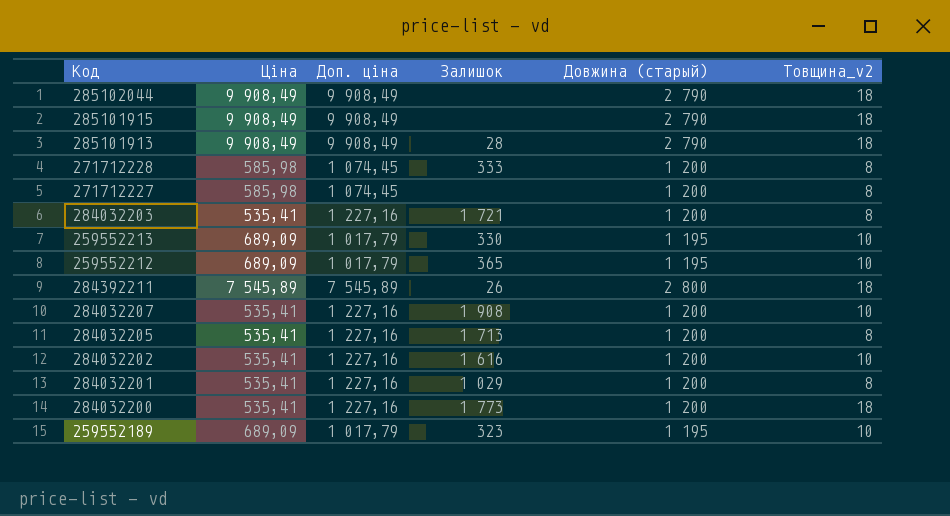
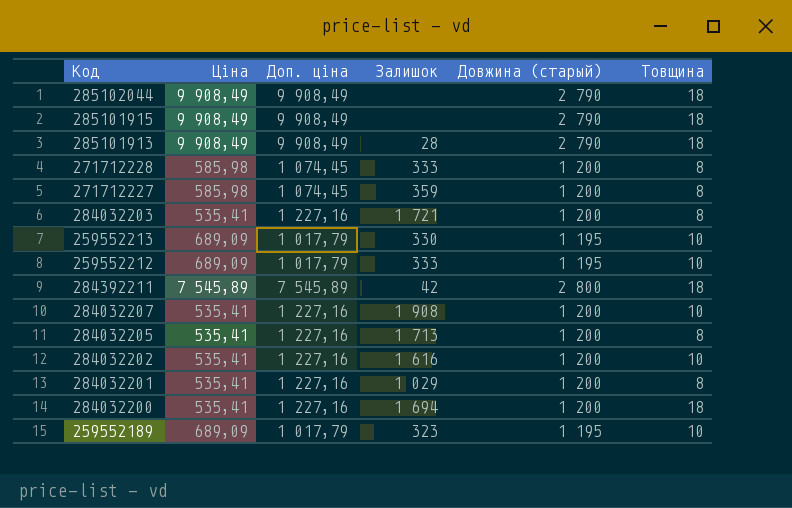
column name: Товщина_v2 -> Товщина
271712227 | Залишок: none -> 359
259552212 | Залишок: 365 -> 333
284392211 | Залишок: 26 -> 42
284032200 | Залишок: 1 773 -> 1 694

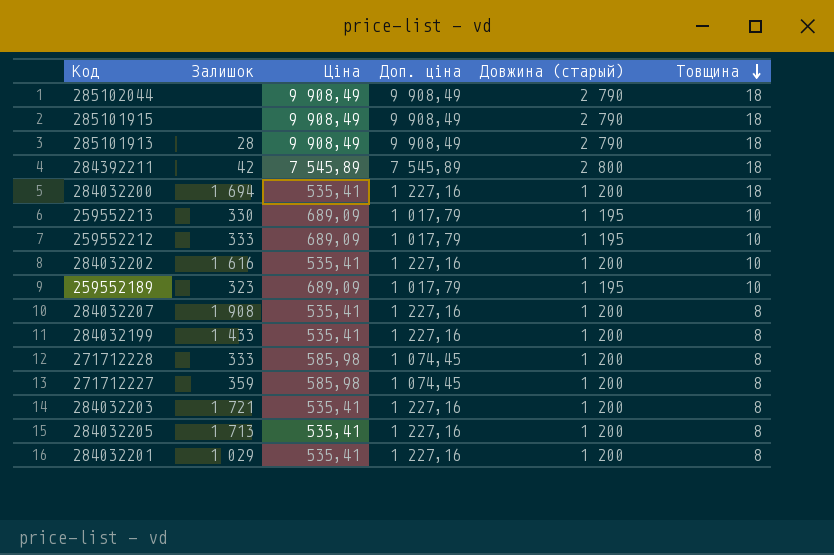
row order: none -> Товщина descending
column Залишок | position: 4 -> 2
284032207 | Товщина: 10 -> 8
row 284032199: none -> 1 433 | 535,41 | 1 227,16 | 1 200 | 8

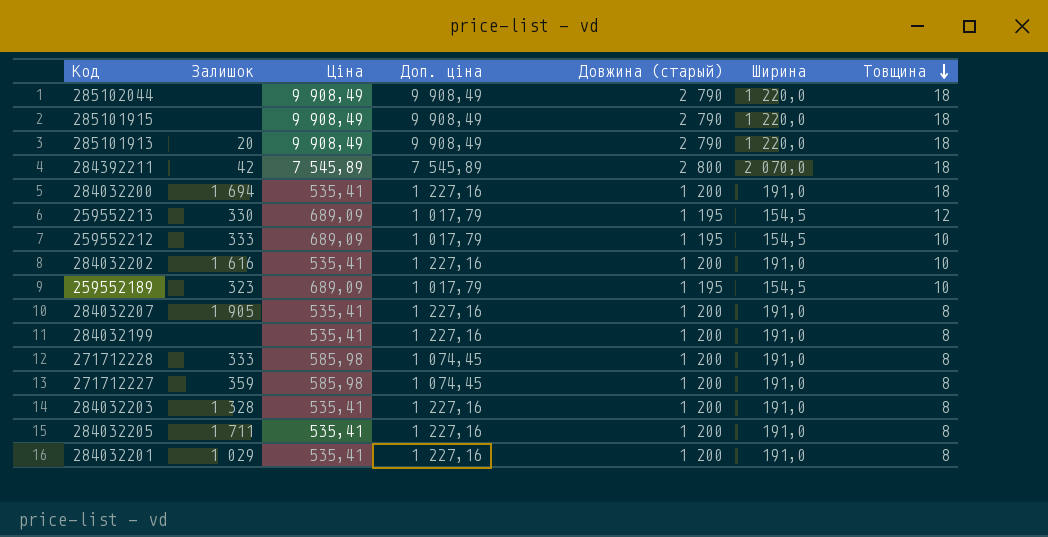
column Ширина | position: none -> 6
285101913 | Залишок: 28 -> 20
259552213 | Товщина: 10 -> 12
284032207 | Залишок: 1 908 -> 1 905
284032199 | Залишок: 1 433 -> none
284032203 | Залишок: 1 721 -> 1 328
284032205 | Залишок: 1 713 -> 1 711

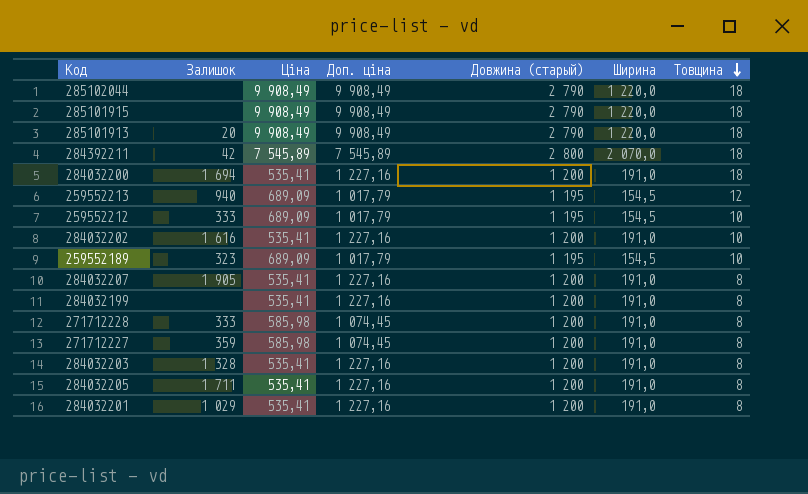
259552213 | Залишок: 330 -> 940

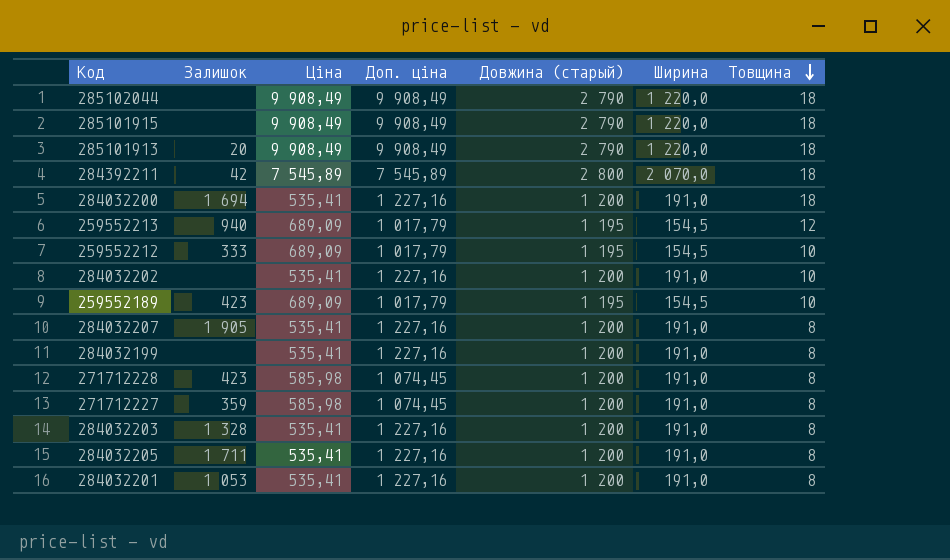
284032202 | Залишок: 1 616 -> none
259552189 | Залишок: 323 -> 423
271712228 | Залишок: 333 -> 423
284032201 | Залишок: 1 029 -> 1 053

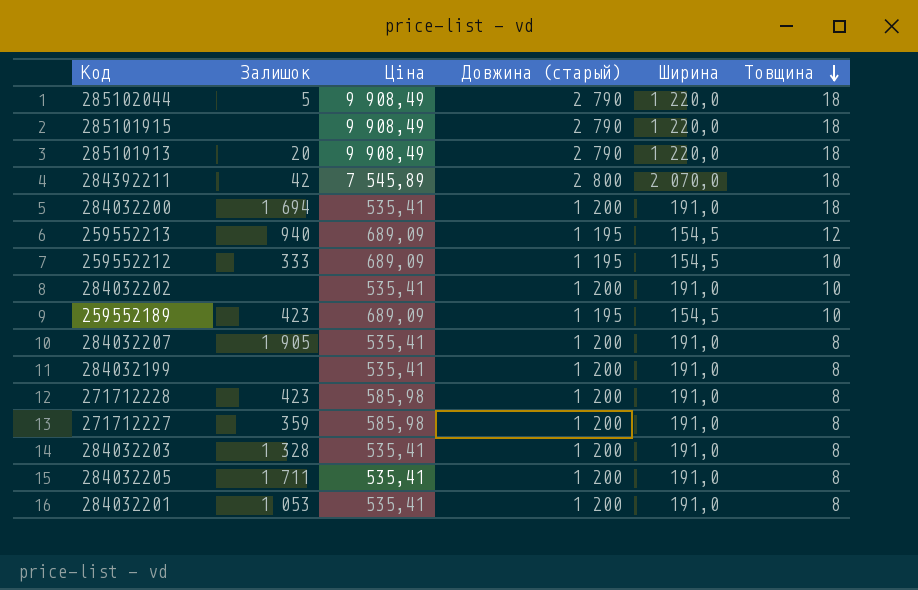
column Доп. ціна | position: 4 -> none
285102044 | Залишок: none -> 5

